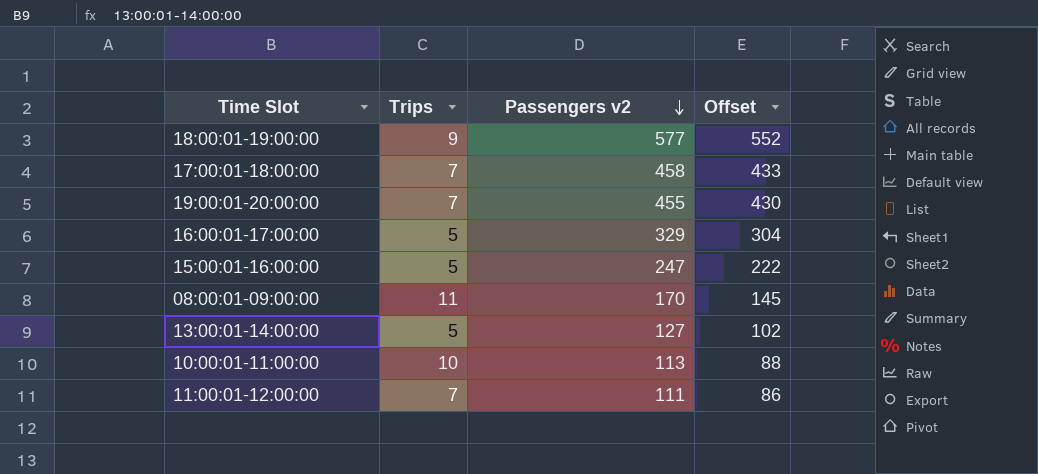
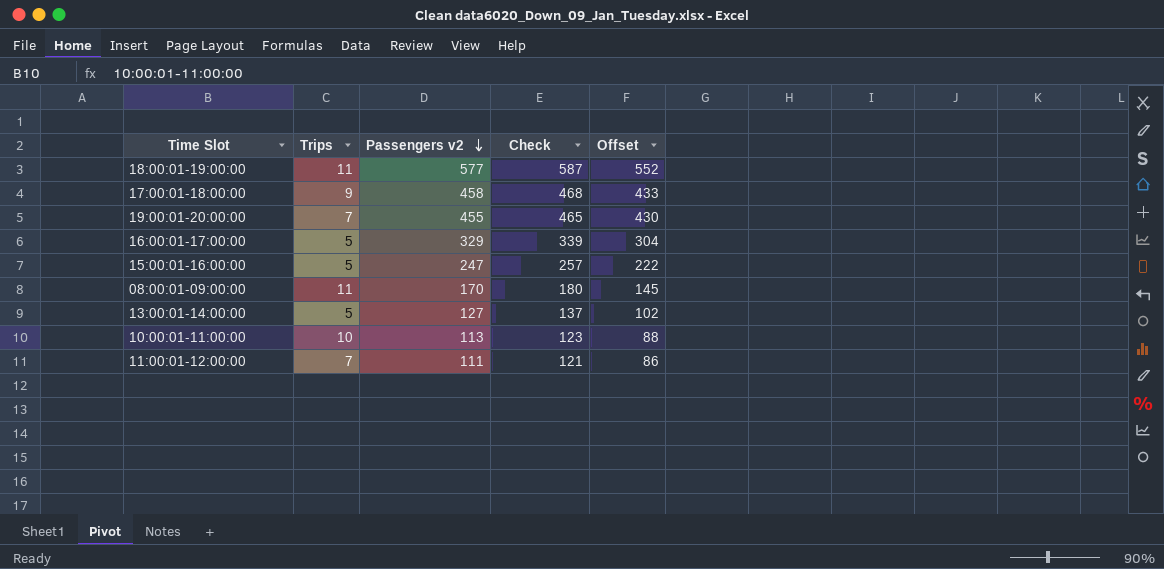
column Check | formula: none -> [Passengers v2] + 10
18:00:01-19:00:00 | Trips: 9 -> 11
17:00:01-18:00:00 | Trips: 7 -> 9

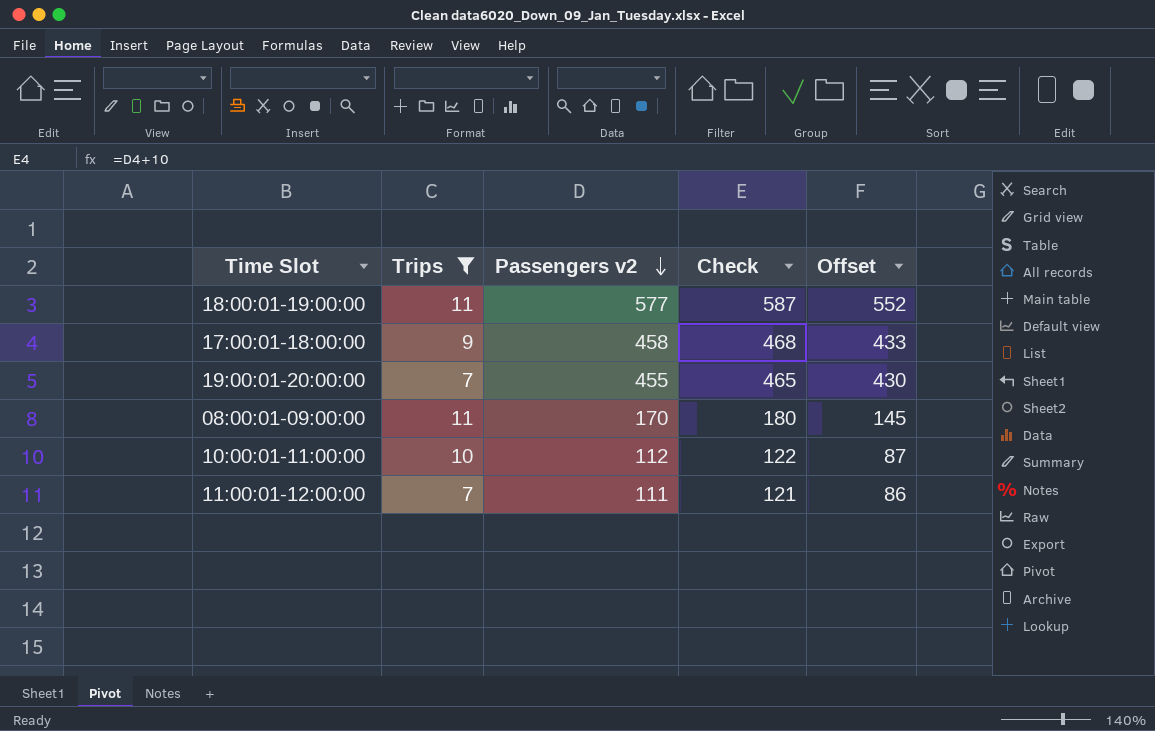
filter: none -> Trips != 5
10:00:01-11:00:00 | Passengers v2: 113 -> 112
10:00:01-11:00:00 | Check: 123 -> 122
10:00:01-11:00:00 | Offset: 88 -> 87

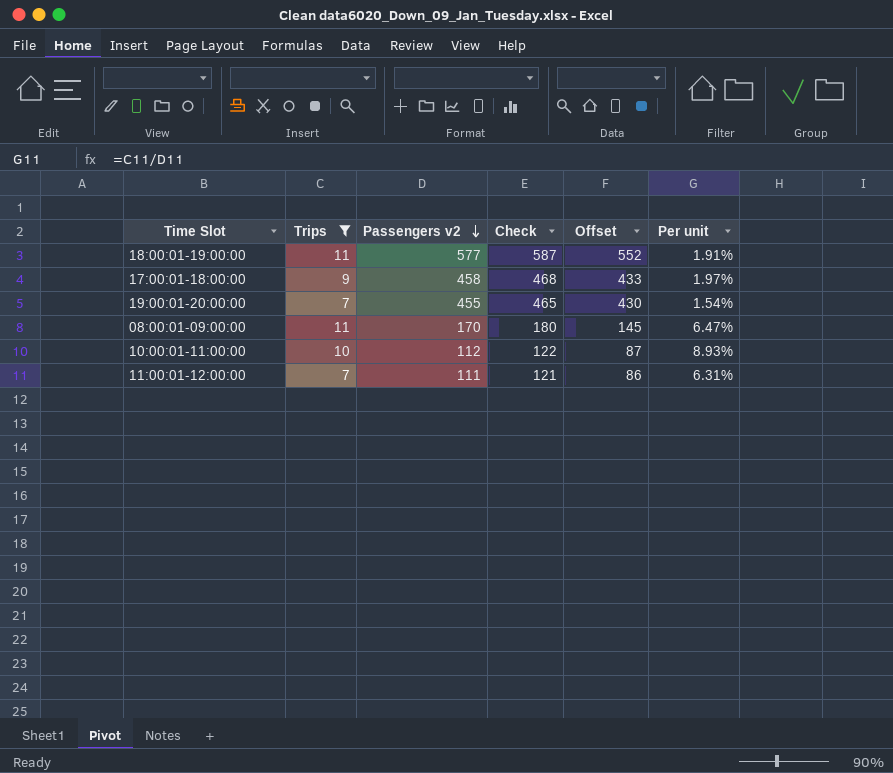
column Per unit | formula: none -> [Trips] / [Passengers v2]

